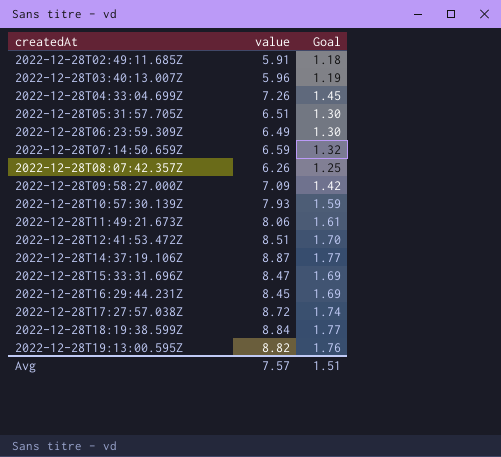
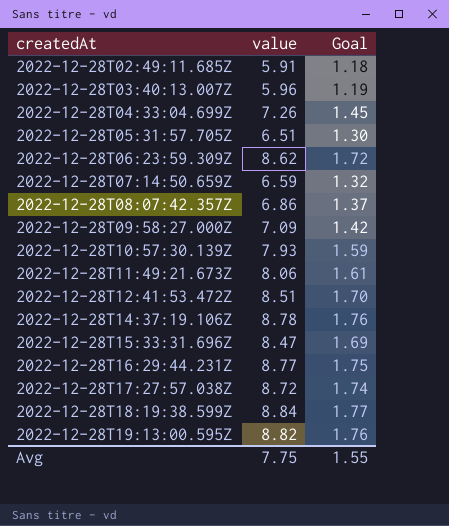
2022-12-28T06:23:59.309Z | value: 6.49 -> 8.62
2022-12-28T06:23:59.309Z | Goal: 1.30 -> 1.72
2022-12-28T08:07:42.357Z | value: 6.26 -> 6.86
2022-12-28T08:07:42.357Z | Goal: 1.25 -> 1.37
2022-12-28T14:37:19.106Z | value: 8.87 -> 8.78
2022-12-28T14:37:19.106Z | Goal: 1.77 -> 1.76
2022-12-28T16:29:44.231Z | value: 8.45 -> 8.77
2022-12-28T16:29:44.231Z | Goal: 1.69 -> 1.75
Avg | value: 7.57 -> 7.75
Avg | Goal: 1.51 -> 1.55

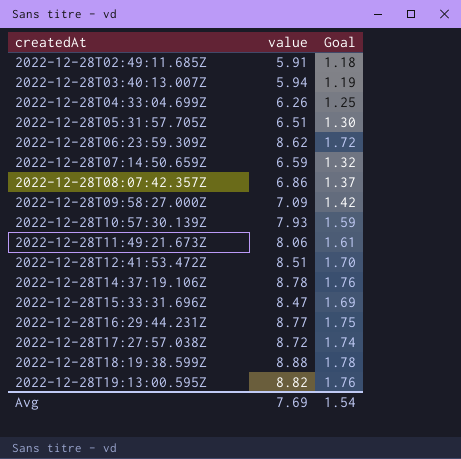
2022-12-28T03:40:13.007Z | value: 5.96 -> 5.94
2022-12-28T04:33:04.699Z | value: 7.26 -> 6.26
2022-12-28T04:33:04.699Z | Goal: 1.45 -> 1.25
2022-12-28T18:19:38.599Z | value: 8.84 -> 8.88
2022-12-28T18:19:38.599Z | Goal: 1.77 -> 1.78
Avg | value: 7.75 -> 7.69
Avg | Goal: 1.55 -> 1.54

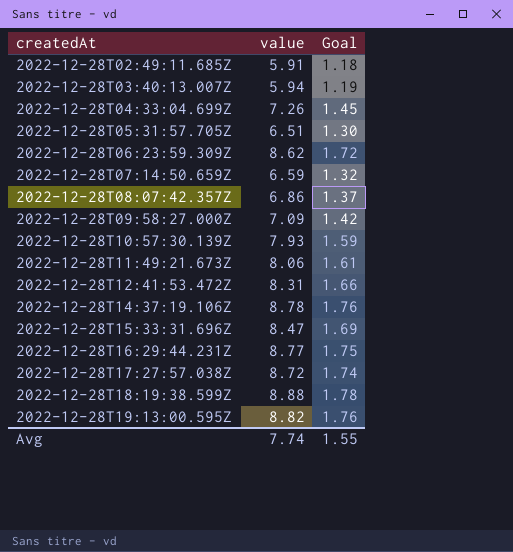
2022-12-28T04:33:04.699Z | value: 6.26 -> 7.26
2022-12-28T04:33:04.699Z | Goal: 1.25 -> 1.45
2022-12-28T12:41:53.472Z | value: 8.51 -> 8.31
2022-12-28T12:41:53.472Z | Goal: 1.70 -> 1.66
Avg | value: 7.69 -> 7.74
Avg | Goal: 1.54 -> 1.55

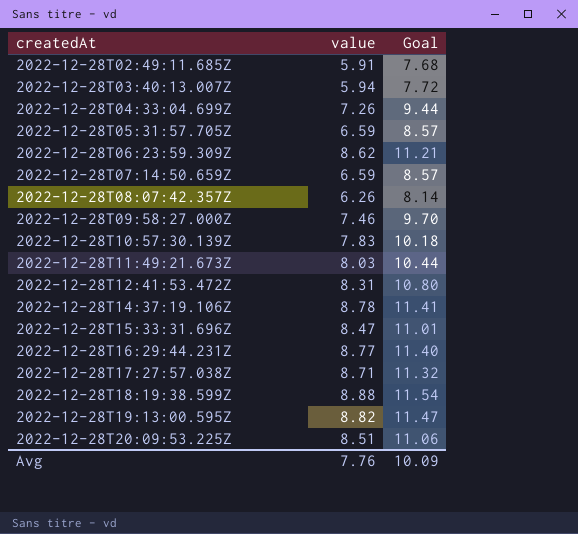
column Goal | formula: [value] * 0.2 -> [value] * 1.3
2022-12-28T05:31:57.705Z | value: 6.51 -> 6.59
2022-12-28T08:07:42.357Z | value: 6.86 -> 6.26
2022-12-28T09:58:27.000Z | value: 7.09 -> 7.46
2022-12-28T10:57:30.139Z | value: 7.93 -> 7.83
2022-12-28T11:49:21.673Z | value: 8.06 -> 8.03
2022-12-28T17:27:57.038Z | value: 8.72 -> 8.71
row 2022-12-28T20:09:53.225Z: none -> 8.51 | 11.06
Avg | value: 7.74 -> 7.76
Avg | Goal: 1.55 -> 10.09

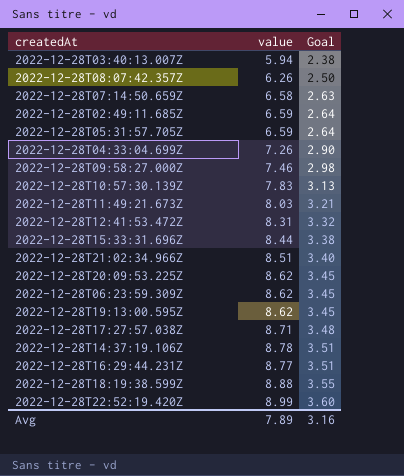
row order: createdAt ascending -> Goal ascending
column Goal | formula: [value] * 1.3 -> [value] * 0.4
2022-12-28T07:14:50.659Z | value: 6.59 -> 6.58
2022-12-28T02:49:11.685Z | value: 5.91 -> 6.59
2022-12-28T15:33:31.696Z | value: 8.47 -> 8.44
row 2022-12-28T21:02:34.966Z: none -> 8.51 | 3.40
2022-12-28T20:09:53.225Z | value: 8.51 -> 8.62
2022-12-28T19:13:00.595Z | value: 8.82 -> 8.62
row 2022-12-28T22:52:19.420Z: none -> 8.99 | 3.60
Avg | value: 7.76 -> 7.89
Avg | Goal: 10.09 -> 3.16

